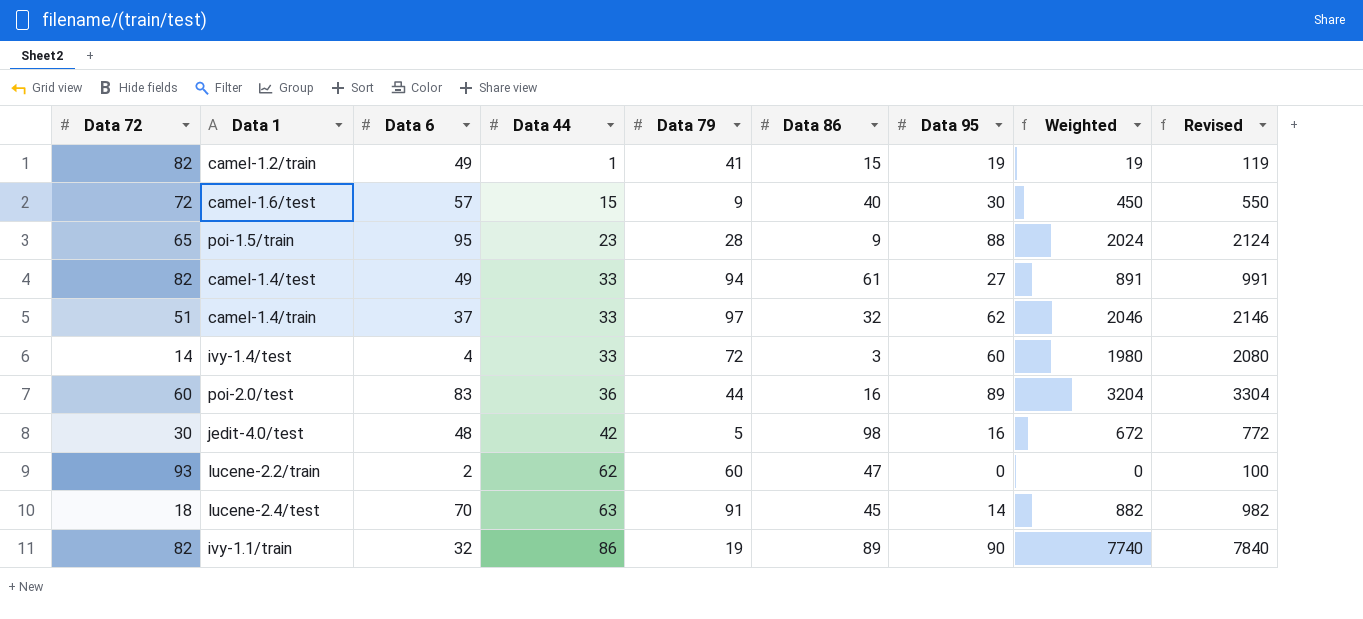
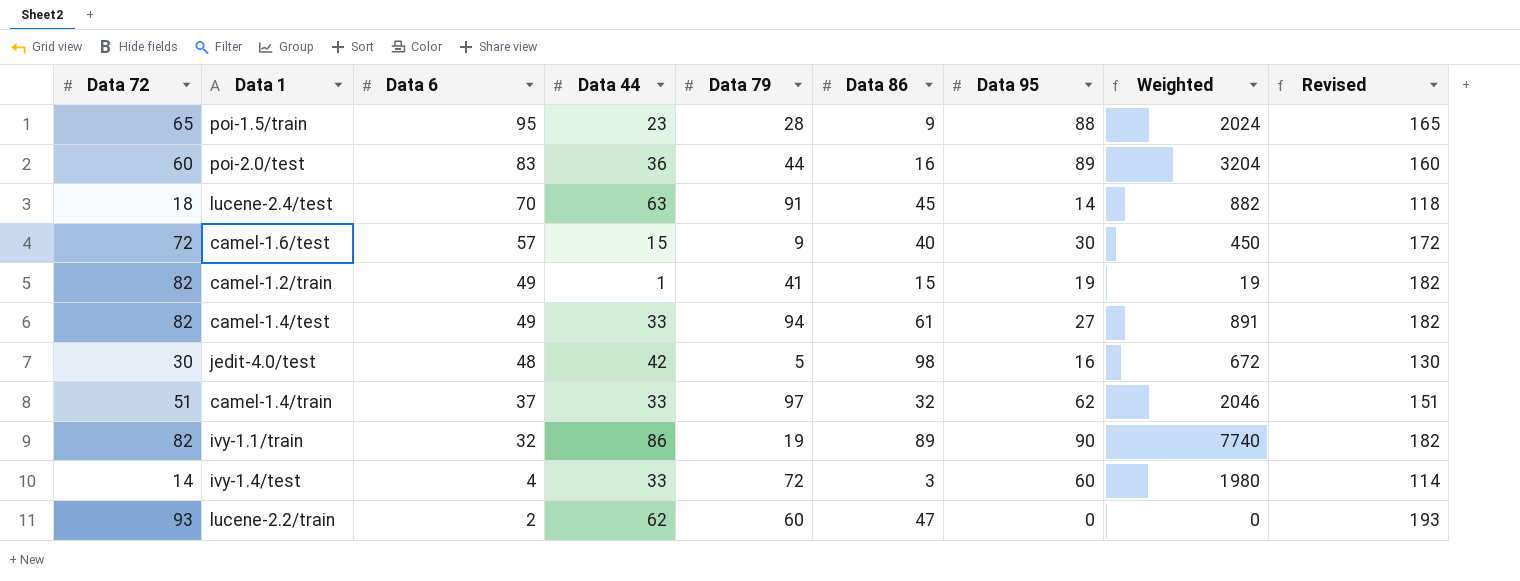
row order: Data 44 ascending -> Data 6 descending
column Revised | formula: [Weighted] + 100 -> [Data 72] + 100

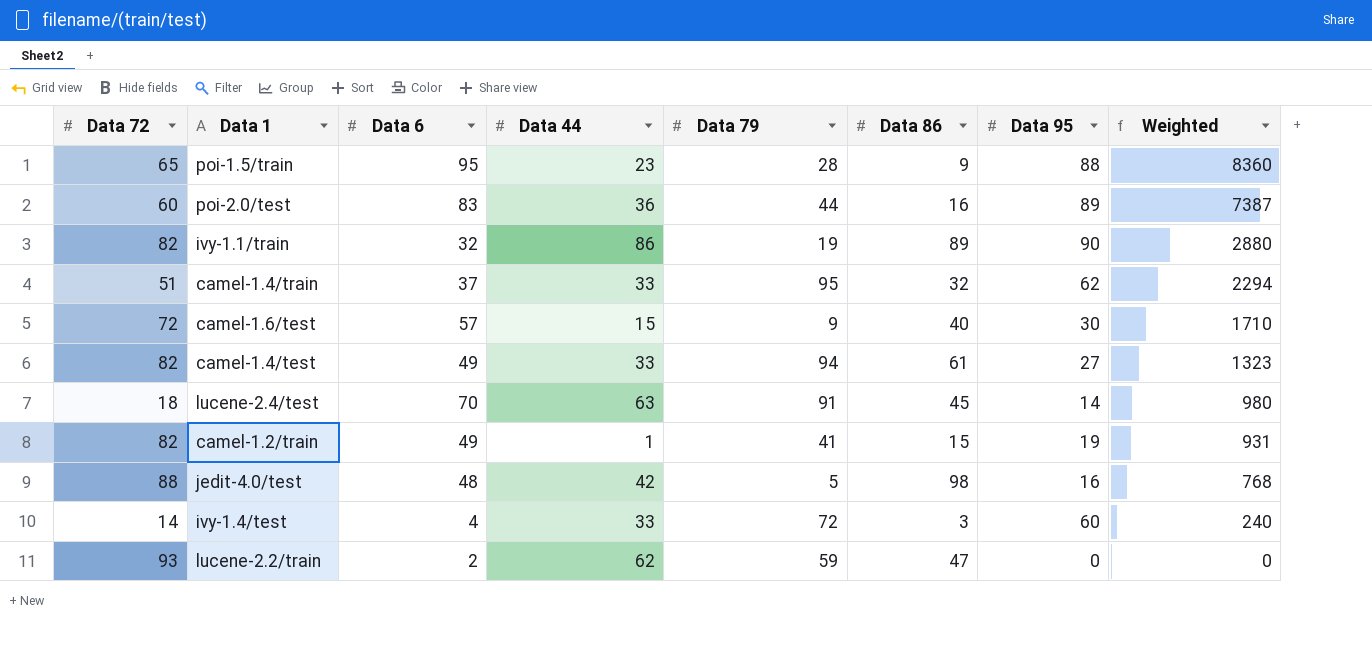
row order: Data 6 descending -> Weighted descending
column Revised | formula: [Data 72] + 100 -> none
column Weighted | formula: [Data 44] * [Data 95] -> [Data 6] * [Data 95]
camel-1.4/train | Data 79: 97 -> 95
jedit-4.0/test | Data 72: 30 -> 88
lucene-2.2/train | Data 79: 60 -> 59

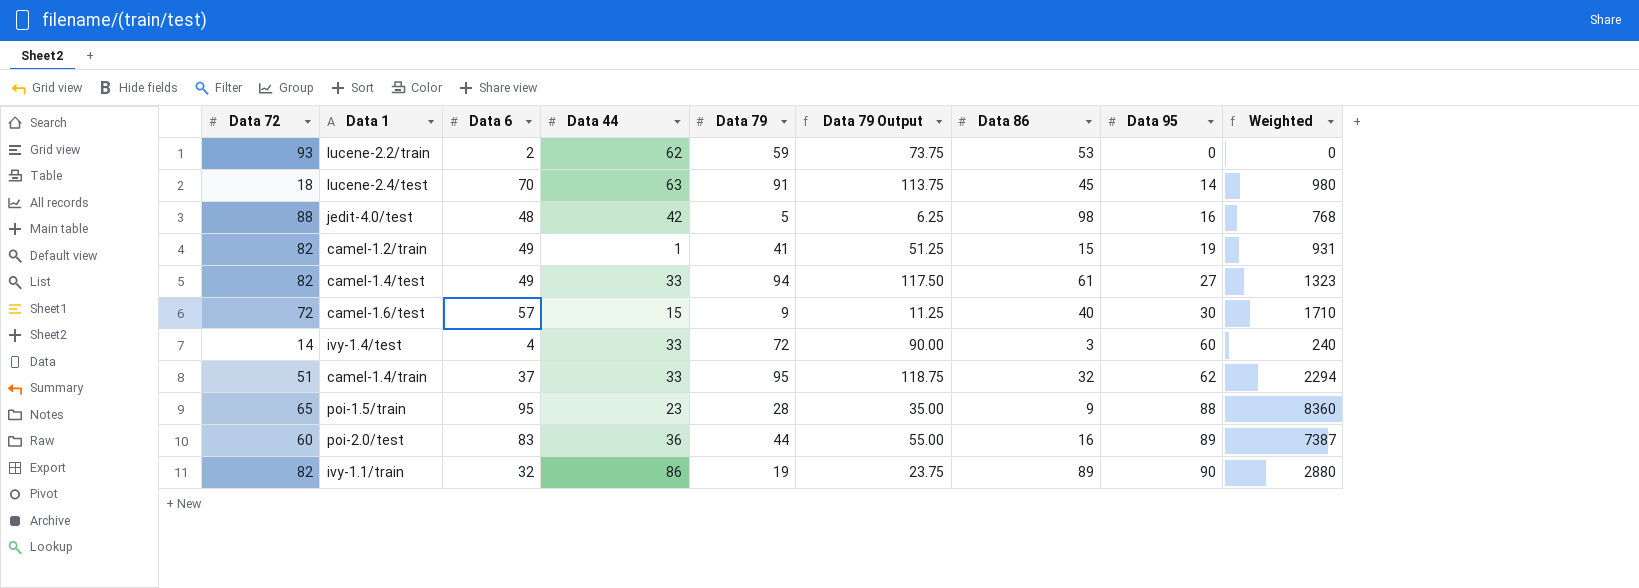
row order: Weighted descending -> Data 95 ascending
column Data 79 Output | formula: none -> [Data 79] * 1.25
lucene-2.2/train | Data 86: 47 -> 53

